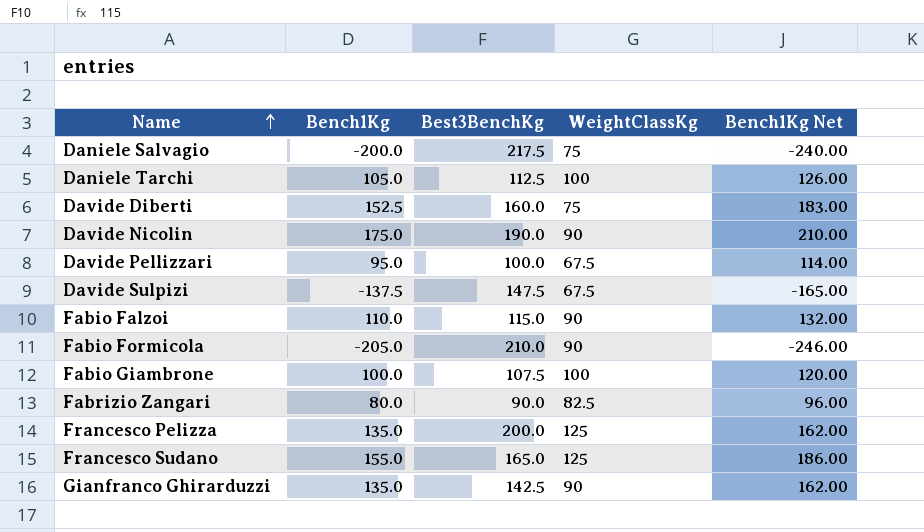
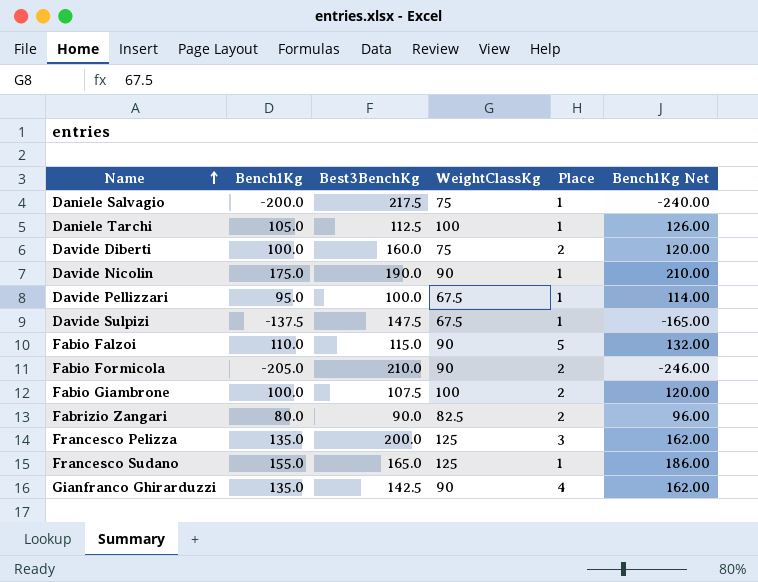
column Place | position: none -> 5
Davide Diberti | Bench1Kg: 152.5 -> 100.0
Davide Diberti | Bench1Kg Net: 183.00 -> 120.00

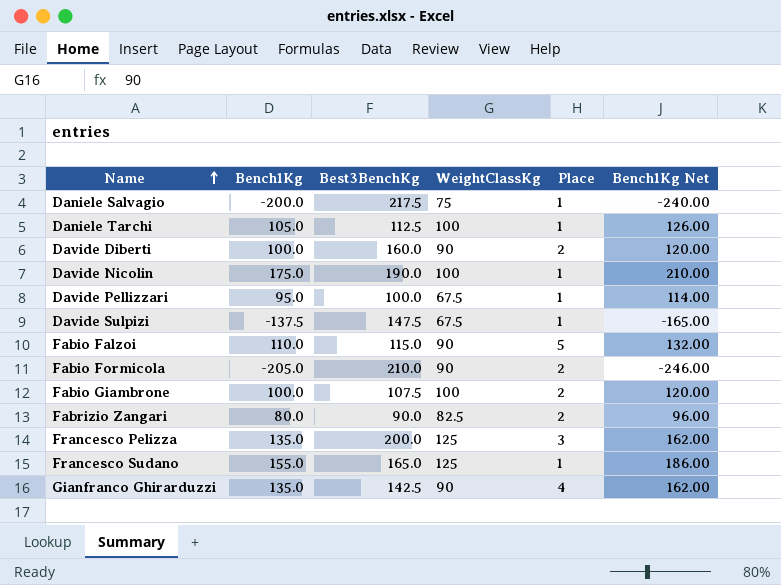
Davide Diberti | WeightClassKg: 75 -> 90
Davide Nicolin | WeightClassKg: 90 -> 100

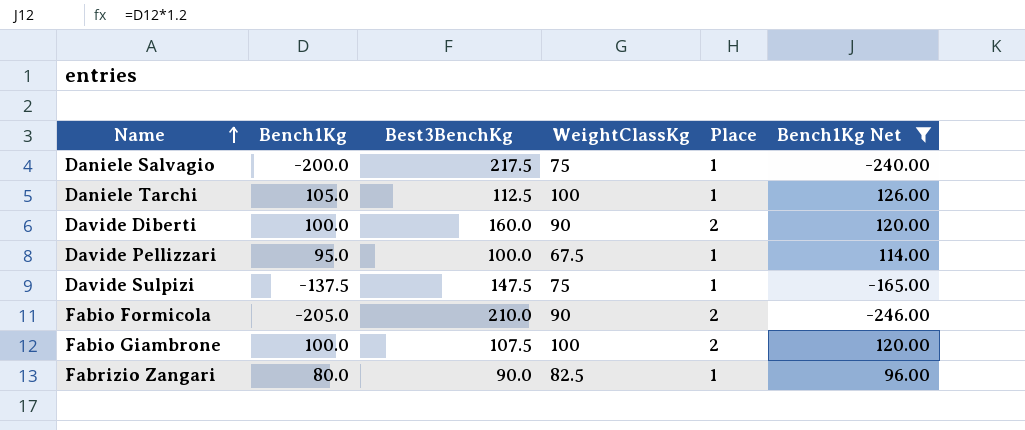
filter: none -> Bench1Kg Net <= 126.00
Davide Sulpizi | WeightClassKg: 67.5 -> 75
Fabrizio Zangari | Place: 2 -> 1

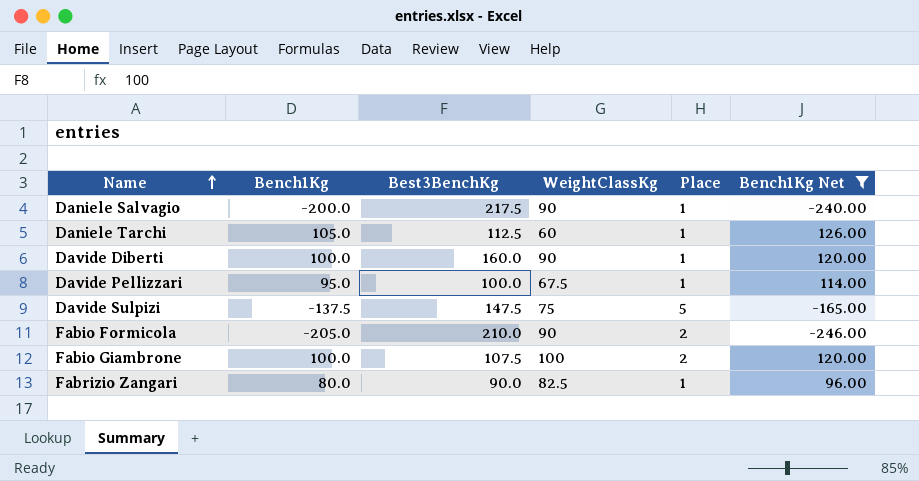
Daniele Salvagio | WeightClassKg: 75 -> 90
Daniele Tarchi | WeightClassKg: 100 -> 60
Davide Diberti | Place: 2 -> 1
Davide Sulpizi | Place: 1 -> 5

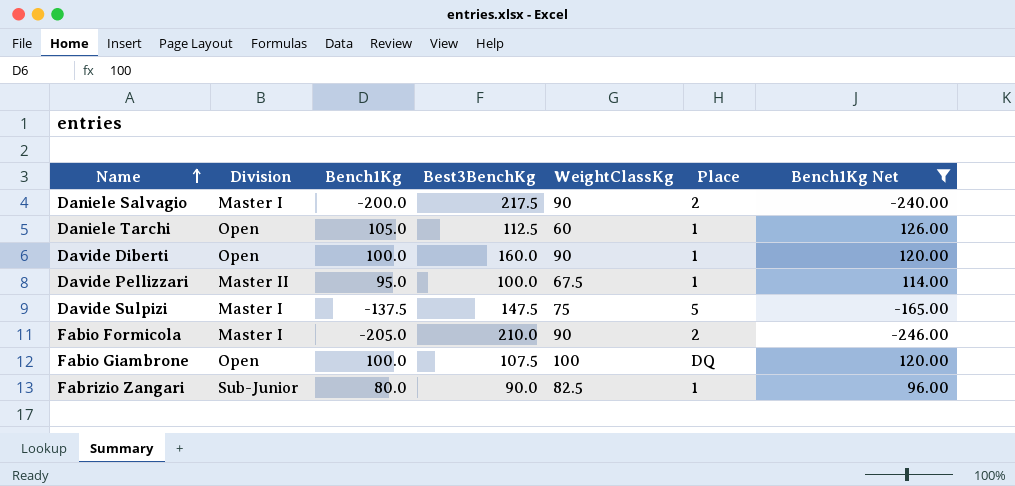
column Division | position: none -> 2
Daniele Salvagio | Place: 1 -> 2
Fabio Giambrone | Place: 2 -> DQ

